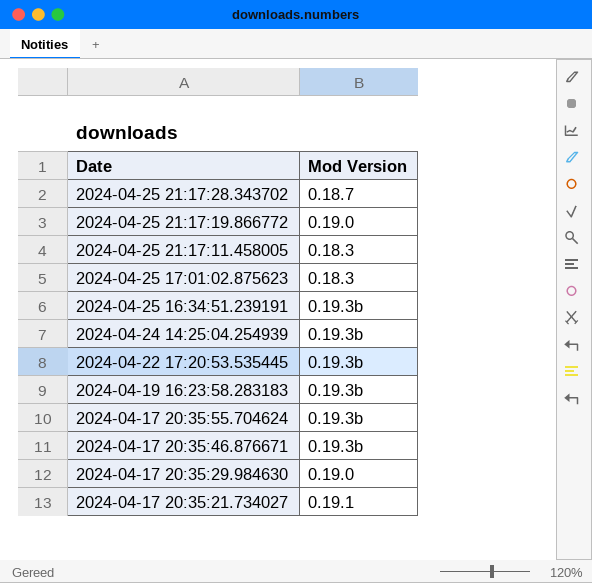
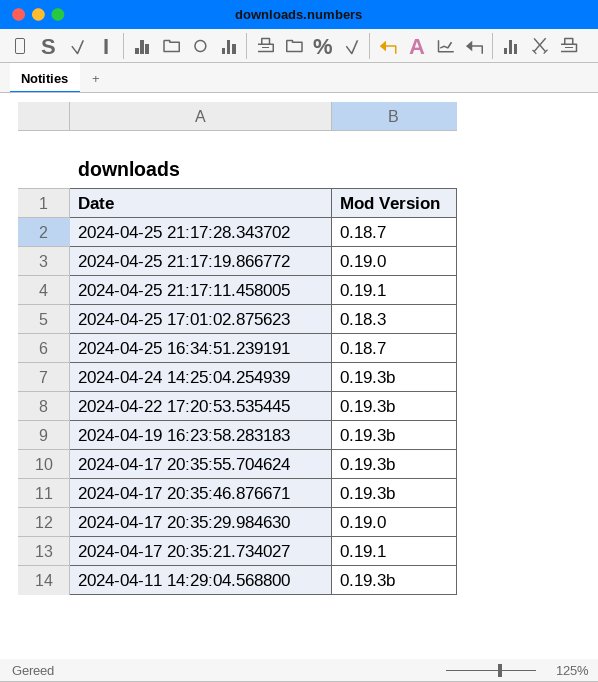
2024-04-25 21:17:11.458005 | Mod Version: 0.18.3 -> 0.19.1
2024-04-25 16:34:51.239191 | Mod Version: 0.19.3b -> 0.18.7
row 2024-04-11 14:29:04.568800: none -> 0.19.3b

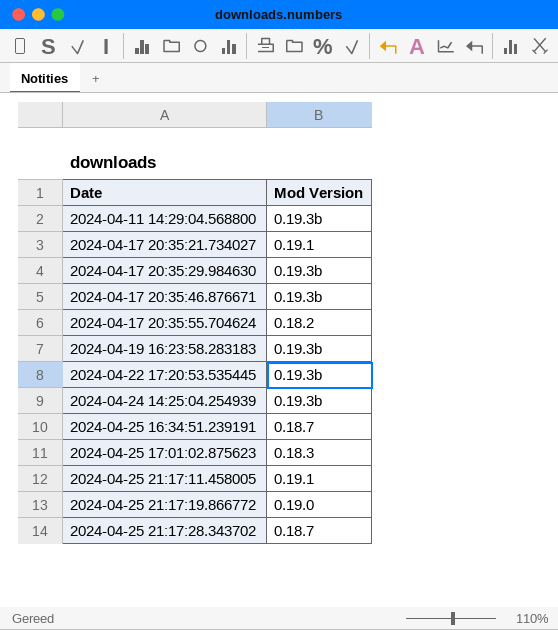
row order: Date descending -> Date ascending
2024-04-17 20:35:29.984630 | Mod Version: 0.19.0 -> 0.19.3b
2024-04-17 20:35:55.704624 | Mod Version: 0.19.3b -> 0.18.2

